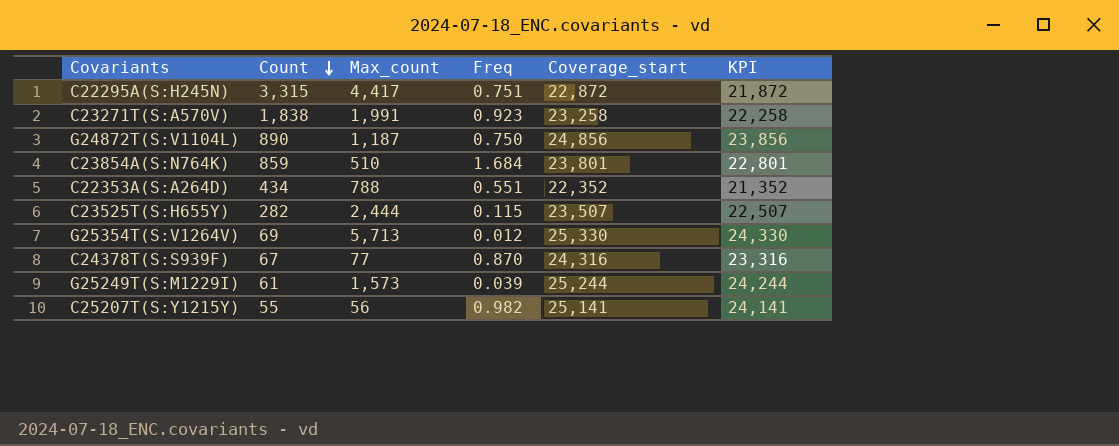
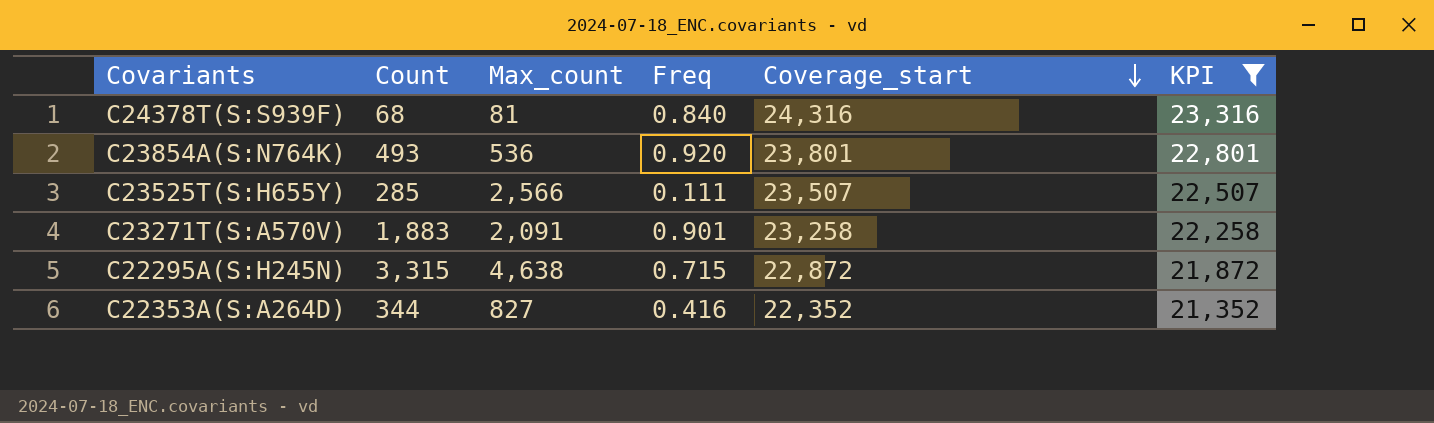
filter: none -> KPI <= 23,316
row order: Count descending -> Coverage_start descending
C24378T(S:S939F) | Count: 67 -> 68
C24378T(S:S939F) | Max_count: 77 -> 81
C24378T(S:S939F) | Freq: 0.870 -> 0.840
C23854A(S:N764K) | Count: 859 -> 493
C23854A(S:N764K) | Max_count: 510 -> 536
C23854A(S:N764K) | Freq: 1.684 -> 0.920
C23525T(S:H655Y) | Count: 282 -> 285
C23525T(S:H655Y) | Max_count: 2,444 -> 2,566
C23525T(S:H655Y) | Freq: 0.115 -> 0.111
C23271T(S:A570V) | Count: 1,838 -> 1,883
C23271T(S:A570V) | Max_count: 1,991 -> 2,091
C23271T(S:A570V) | Freq: 0.923 -> 0.901
C22295A(S:H245N) | Max_count: 4,417 -> 4,638
C22295A(S:H245N) | Freq: 0.751 -> 0.715
C22353A(S:A264D) | Count: 434 -> 344
C22353A(S:A264D) | Max_count: 788 -> 827
C22353A(S:A264D) | Freq: 0.551 -> 0.416

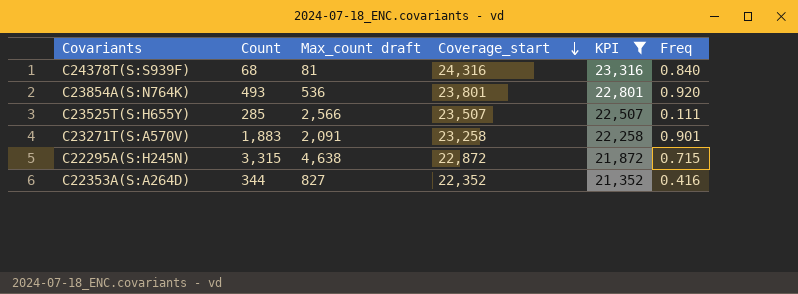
column name: Max_count -> Max_count draft
column Freq | position: 4 -> 6

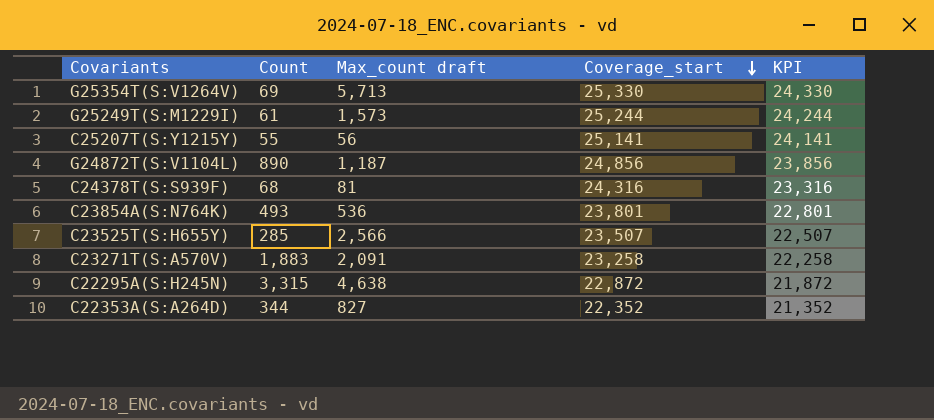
filter: KPI <= 23,316 -> none
column Freq | formula: [Count] / [Max_count draft] -> none

